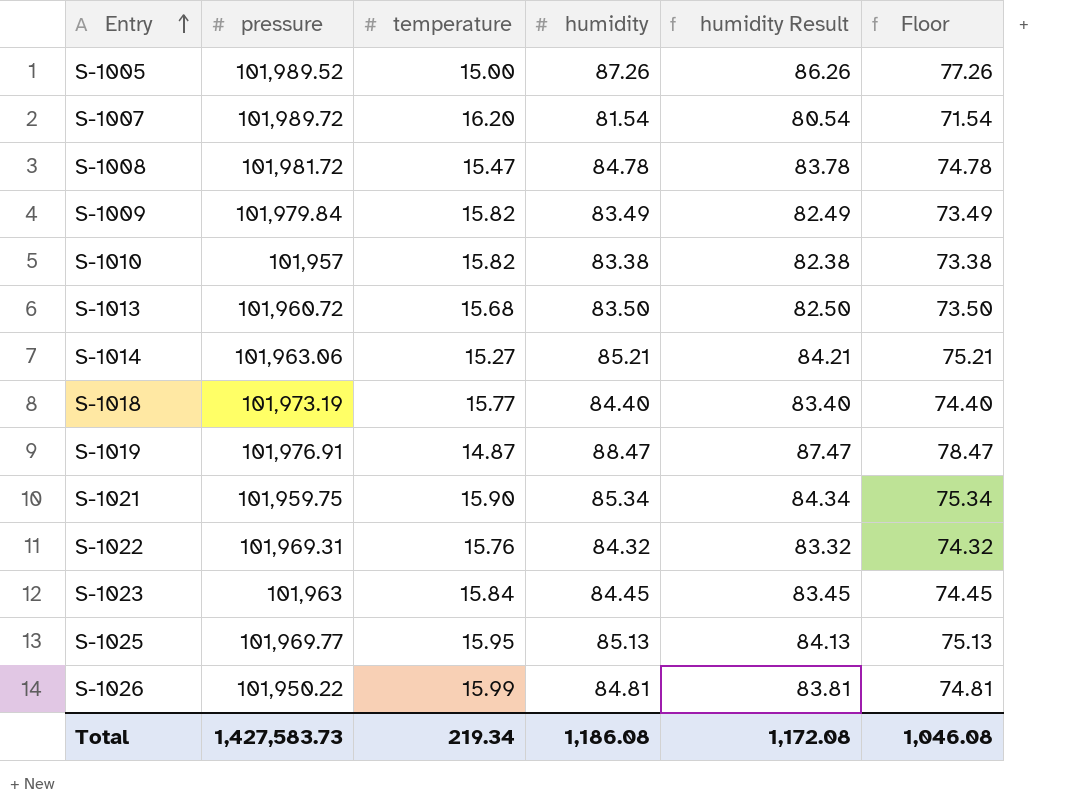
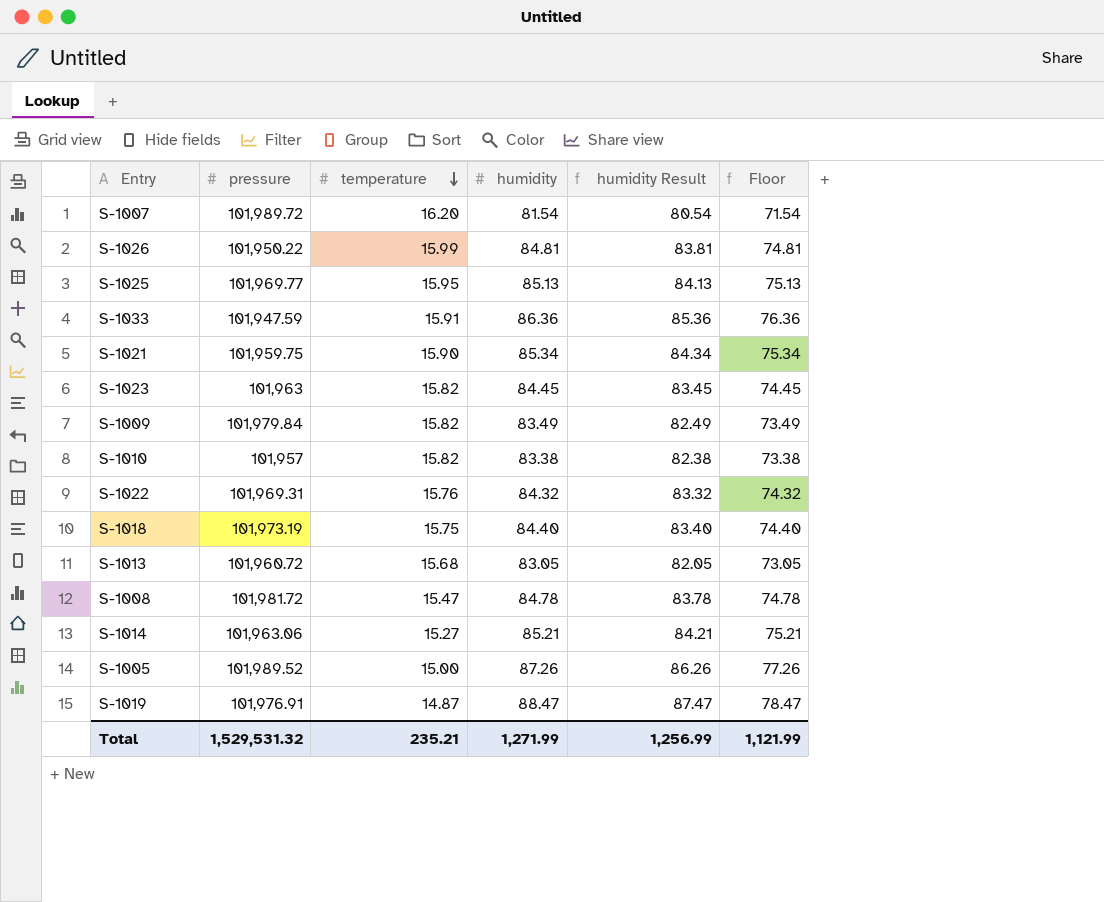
row order: Entry ascending -> temperature descending
row S-1033: none -> 101,947.59 | 15.91 | 86.36 | 85.36 | 76.36
S-1023 | temperature: 15.84 -> 15.82
S-1018 | temperature: 15.77 -> 15.75
S-1013 | humidity: 83.50 -> 83.05
S-1013 | humidity Result: 82.50 -> 82.05
S-1013 | Floor: 73.50 -> 73.05
Total | pressure: 1,427,583.73 -> 1,529,531.32
Total | temperature: 219.34 -> 235.21
Total | humidity: 1,186.08 -> 1,271.99
Total | humidity Result: 1,172.08 -> 1,256.99
Total | Floor: 1,046.08 -> 1,121.99

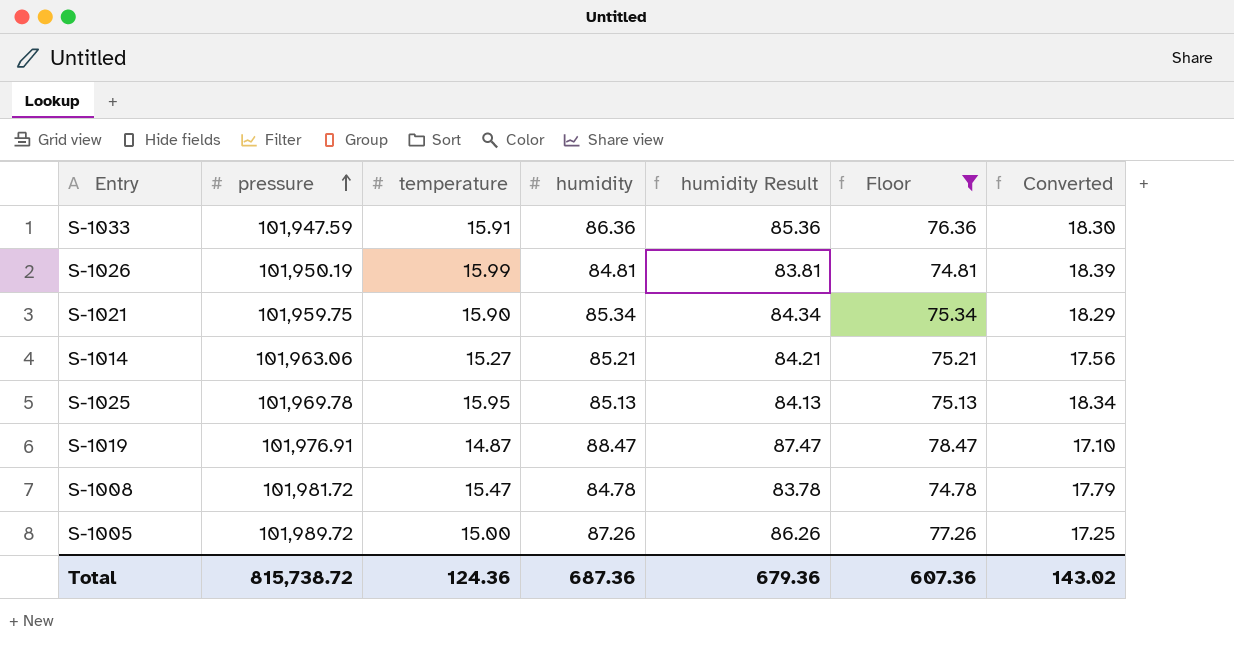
filter: none -> Floor >= 74.78
row order: temperature descending -> pressure ascending
column Converted | formula: none -> [temperature] * 1.15
S-1026 | pressure: 101,950.22 -> 101,950.19
S-1025 | pressure: 101,969.77 -> 101,969.78
S-1005 | pressure: 101,989.52 -> 101,989.72
Total | pressure: 1,529,531.32 -> 815,738.72
Total | temperature: 235.21 -> 124.36
Total | humidity: 1,271.99 -> 687.36
Total | humidity Result: 1,256.99 -> 679.36
Total | Floor: 1,121.99 -> 607.36

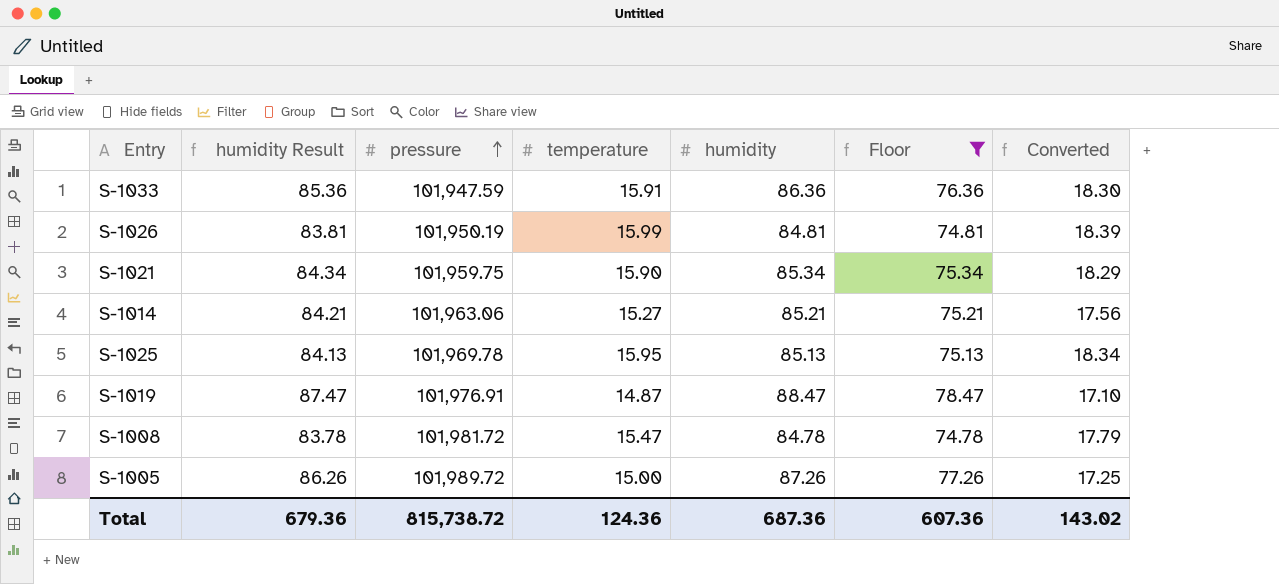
column humidity Result | position: 5 -> 2

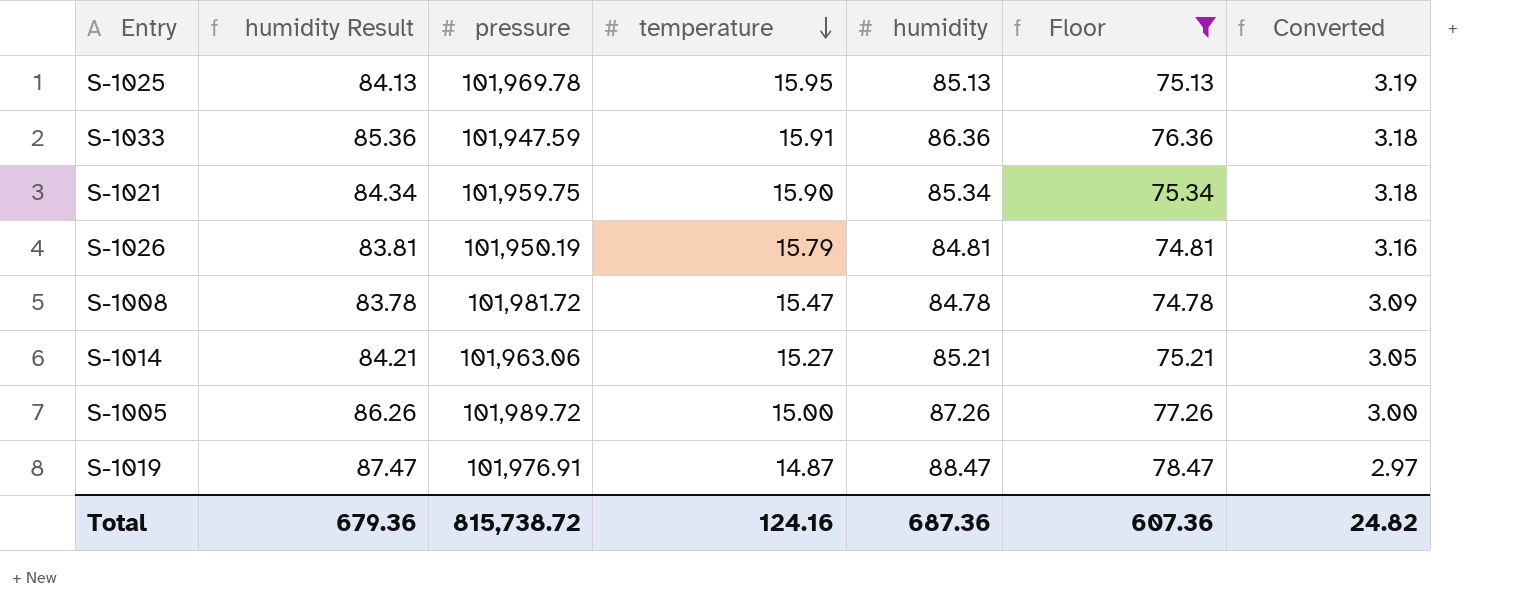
row order: pressure ascending -> temperature descending
column Converted | formula: [temperature] * 1.15 -> [temperature] * 0.2
S-1026 | temperature: 15.99 -> 15.79
Total | temperature: 124.36 -> 124.16
Total | Converted: 143.02 -> 24.82

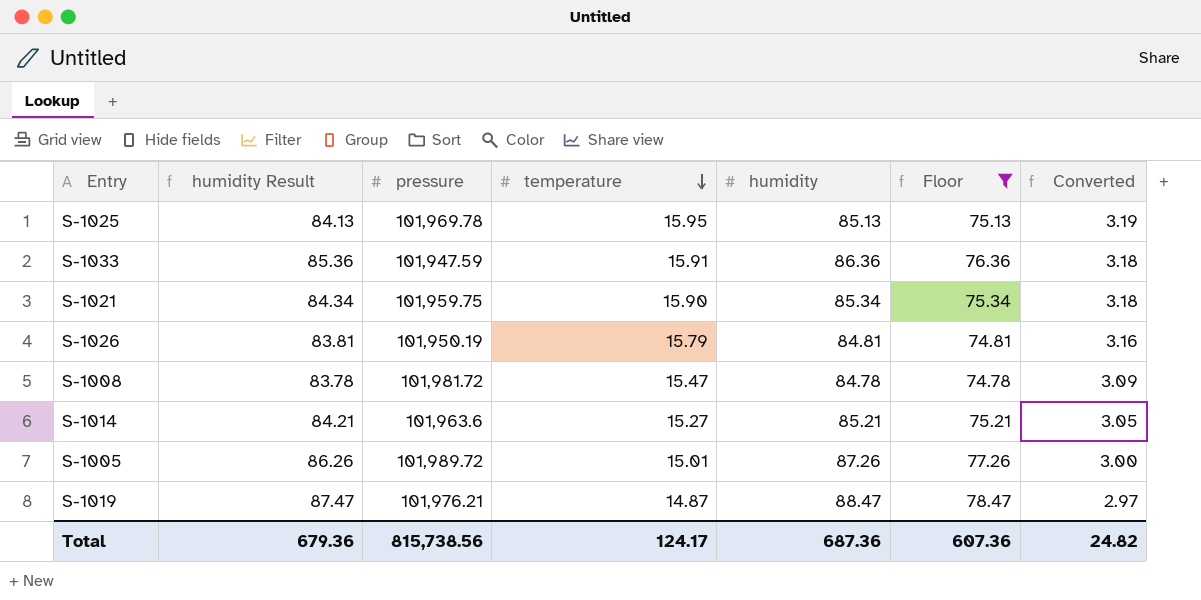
S-1014 | pressure: 101,963.06 -> 101,963.6
S-1005 | temperature: 15.00 -> 15.01
S-1019 | pressure: 101,976.91 -> 101,976.21
Total | pressure: 815,738.72 -> 815,738.56
Total | temperature: 124.16 -> 124.17

